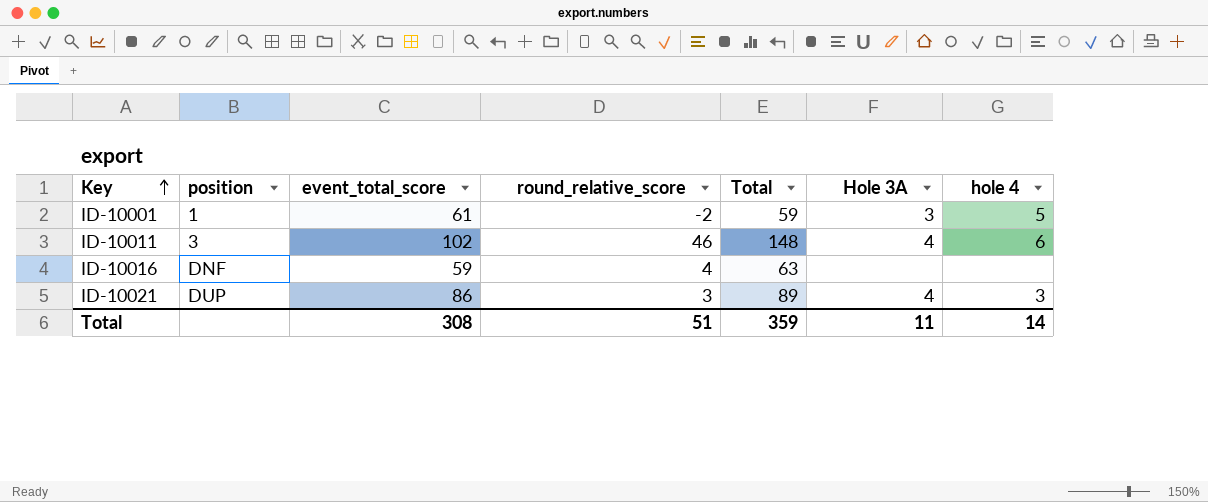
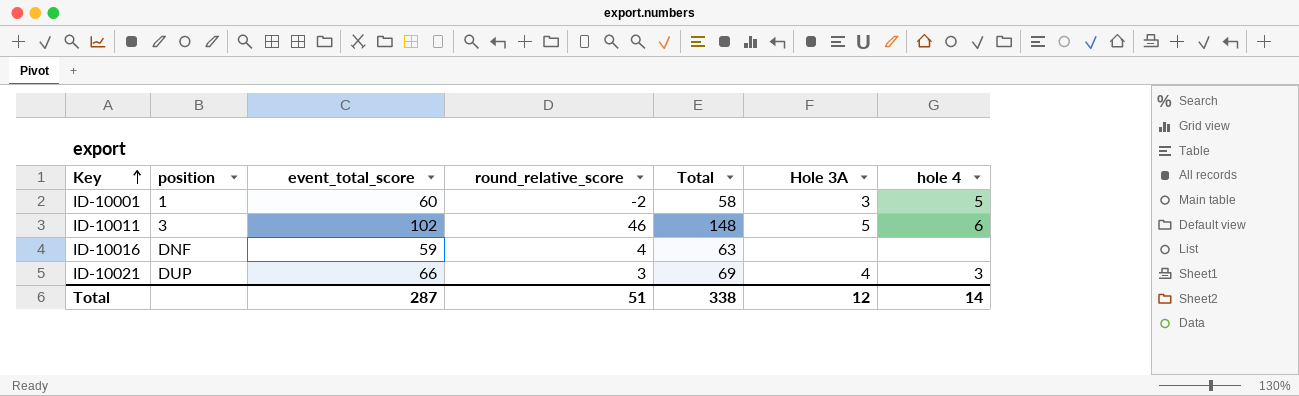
ID-10001 | event_total_score: 61 -> 60
ID-10001 | Total: 59 -> 58
ID-10011 | Hole 3A: 4 -> 5
ID-10021 | event_total_score: 86 -> 66
ID-10021 | Total: 89 -> 69
Total | event_total_score: 308 -> 287
Total | Total: 359 -> 338
Total | Hole 3A: 11 -> 12

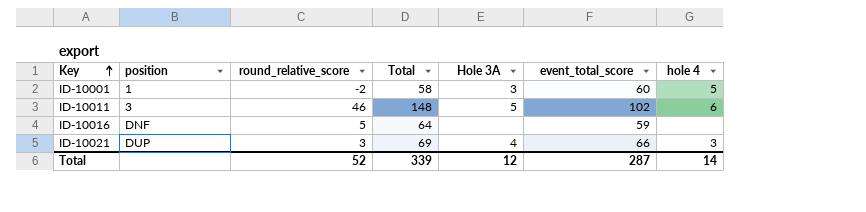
column event_total_score | position: 3 -> 6
ID-10016 | round_relative_score: 4 -> 5
ID-10016 | Total: 63 -> 64
Total | round_relative_score: 51 -> 52
Total | Total: 338 -> 339

